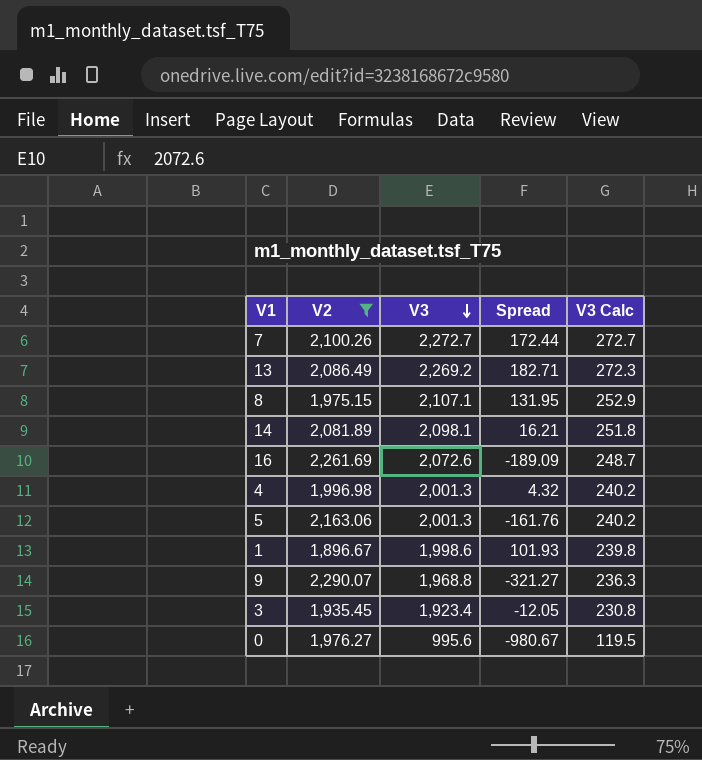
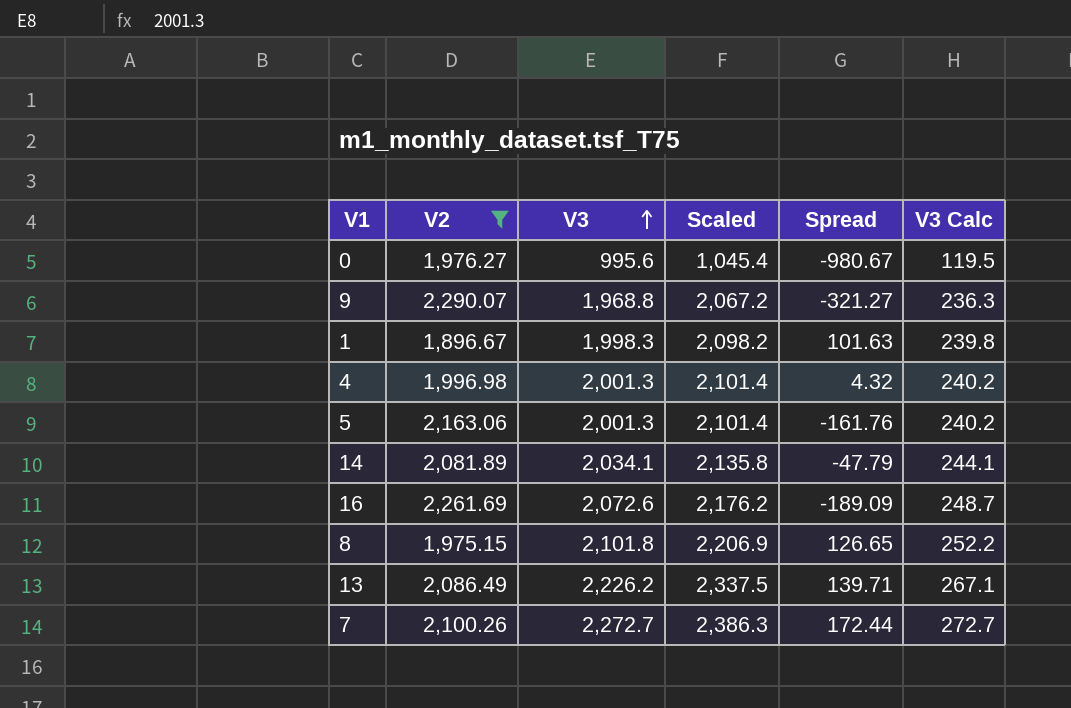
row order: V3 descending -> V3 ascending
column Scaled | formula: none -> [V3] * 1.05
row 3: 1,935.45 | 1,923.4 | -12.05 | 230.8 -> none
1 | V3: 1,998.6 -> 1,998.3
1 | Spread: 101.93 -> 101.63
14 | V3: 2,098.1 -> 2,034.1
14 | Spread: 16.21 -> -47.79
14 | V3 Calc: 251.8 -> 244.1
8 | V3: 2,107.1 -> 2,101.8
8 | Spread: 131.95 -> 126.65
8 | V3 Calc: 252.9 -> 252.2
13 | V3: 2,269.2 -> 2,226.2
13 | Spread: 182.71 -> 139.71
13 | V3 Calc: 272.3 -> 267.1

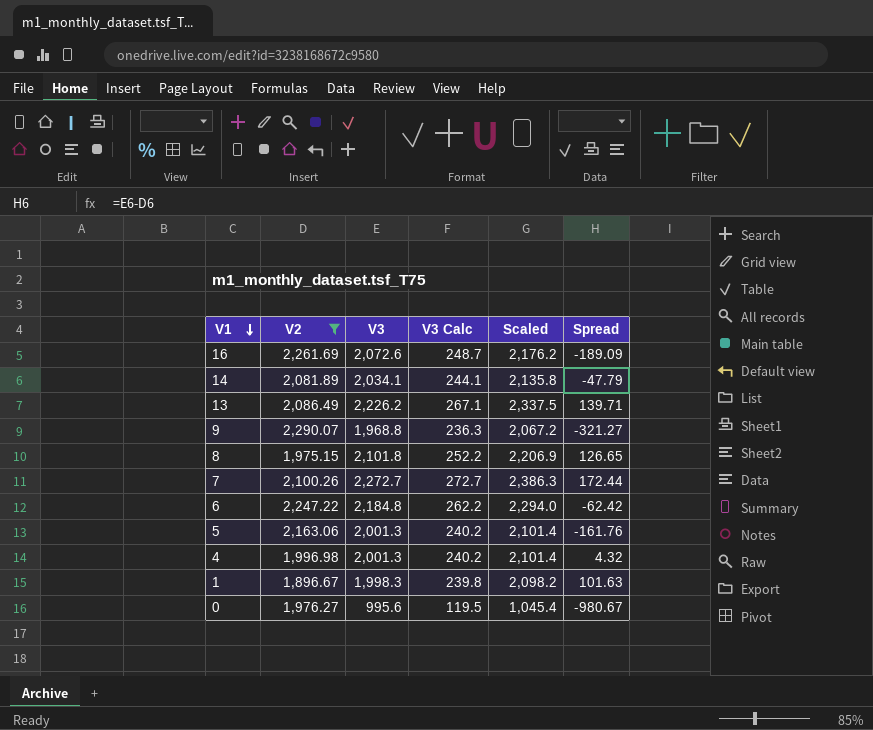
row order: V3 ascending -> V1 descending
column V3 Calc | position: 6 -> 4
row 6: none -> 2,247.22 | 2,184.8 | 262.2 | 2,294.0 | -62.42

